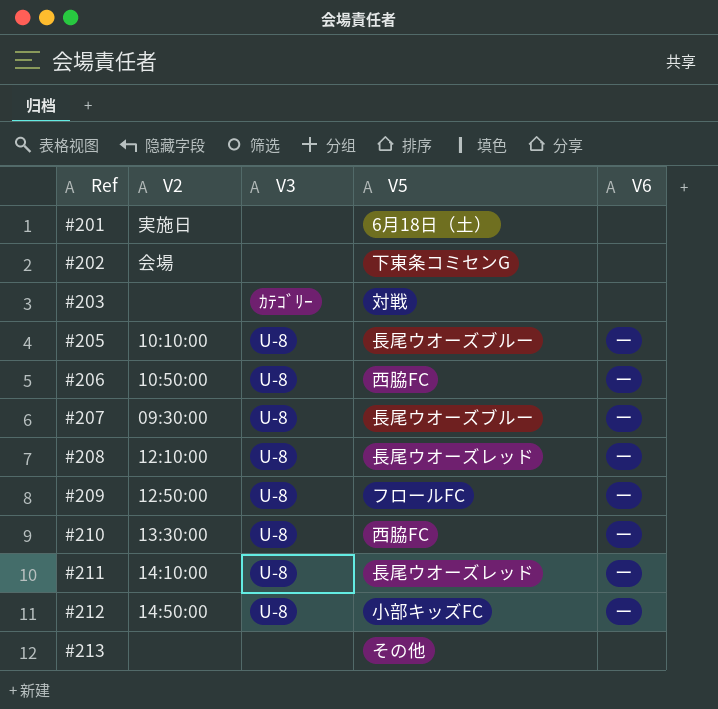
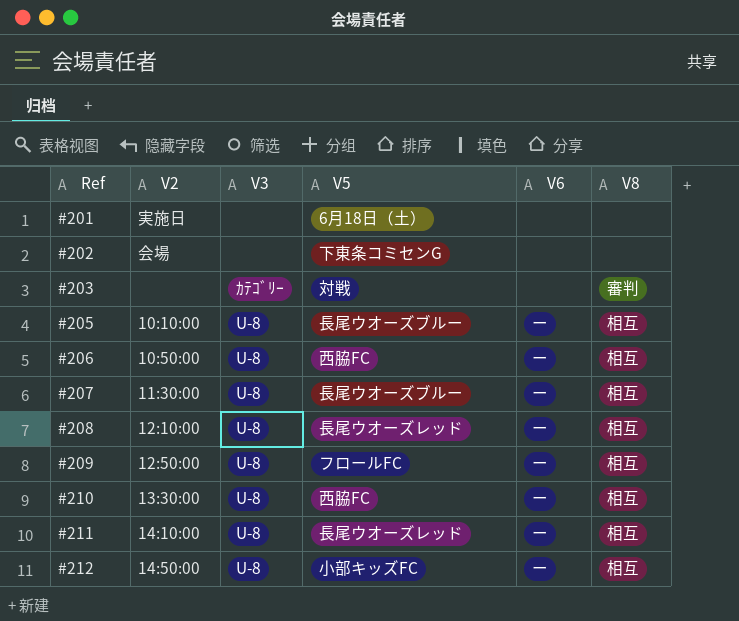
column V8 | position: none -> 6
row #213: none | none | その他 | none -> none
#207 | V2: 09:30:00 -> 11:30:00

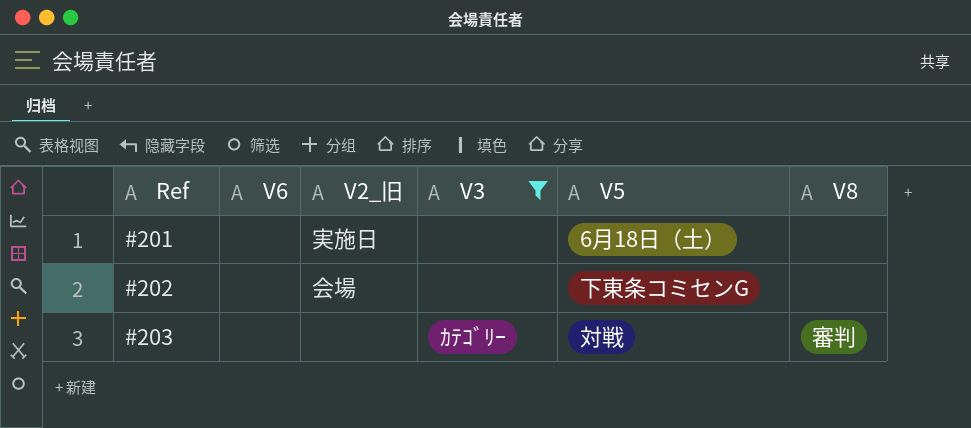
filter: none -> V3 != U-8
column V6 | position: 5 -> 2
column name: V2 -> V2_旧

